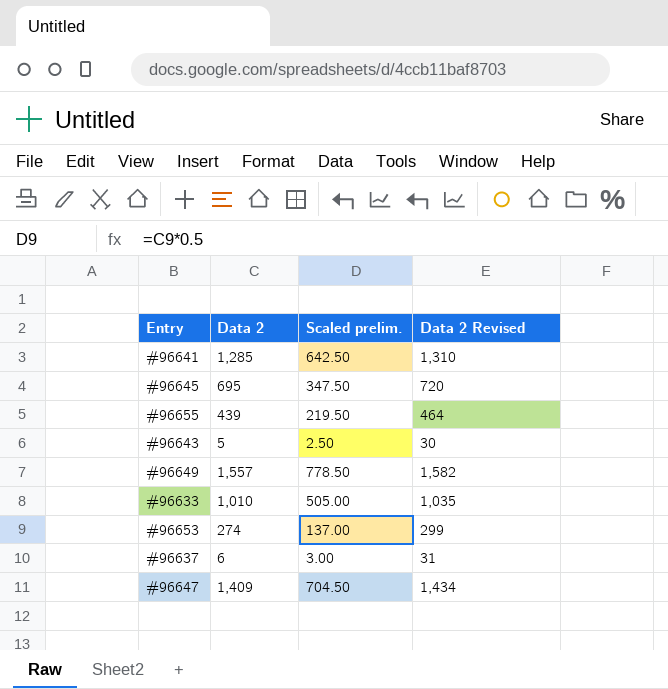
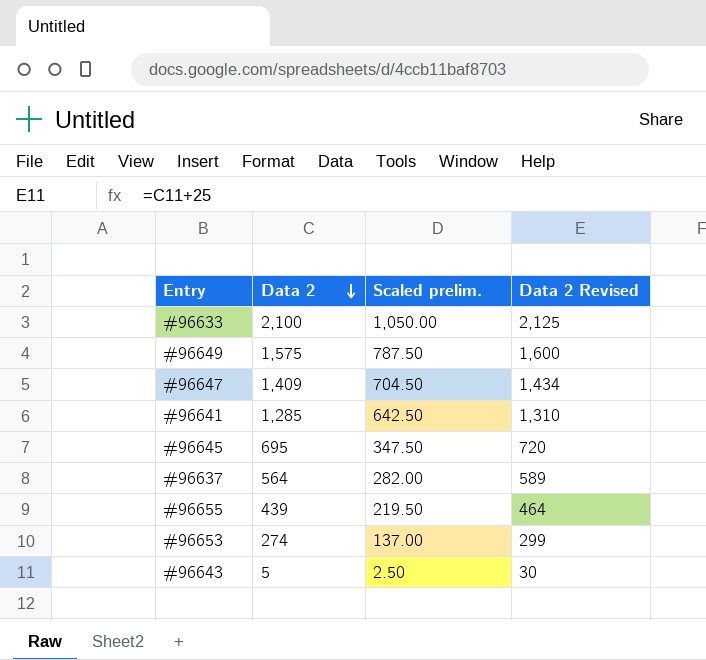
row order: none -> Data 2 descending
#96633 | Data 2: 1,010 -> 2,100
#96633 | Scaled prelim.: 505.00 -> 1,050.00
#96633 | Data 2 Revised: 1,035 -> 2,125
#96649 | Data 2: 1,557 -> 1,575
#96649 | Scaled prelim.: 778.50 -> 787.50
#96649 | Data 2 Revised: 1,582 -> 1,600
#96637 | Data 2: 6 -> 564
#96637 | Scaled prelim.: 3.00 -> 282.00
#96637 | Data 2 Revised: 31 -> 589

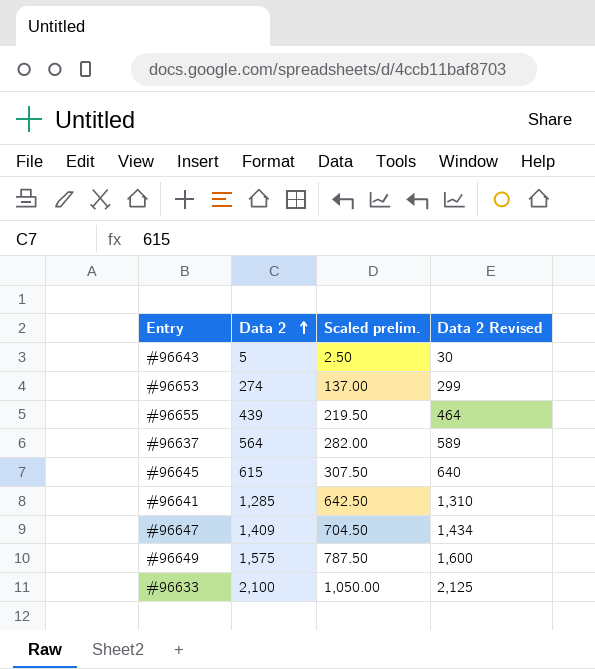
row order: Data 2 descending -> Data 2 ascending
#96645 | Data 2: 695 -> 615
#96645 | Scaled prelim.: 347.50 -> 307.50
#96645 | Data 2 Revised: 720 -> 640

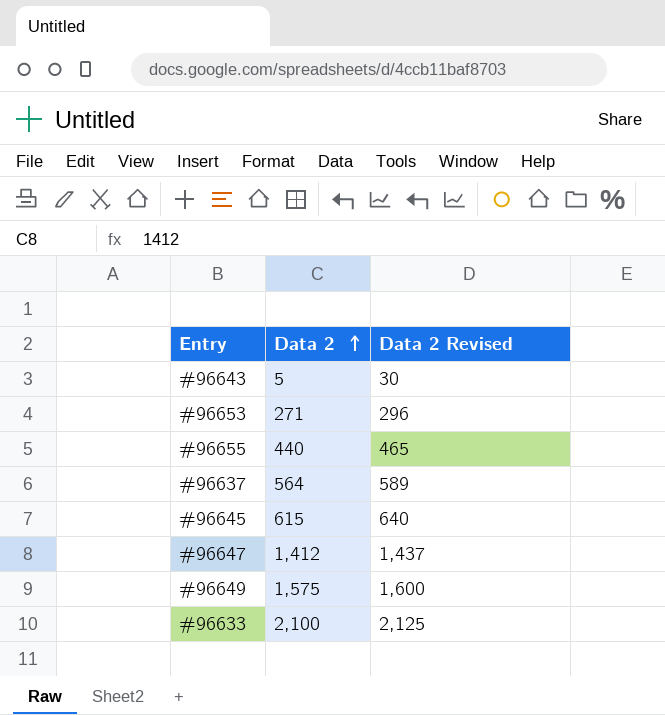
column Scaled prelim. | formula: [Data 2] * 0.5 -> none
row #96641: 1,285 | 642.50 | 1,310 -> none
#96653 | Data 2: 274 -> 271
#96653 | Data 2 Revised: 299 -> 296
#96655 | Data 2: 439 -> 440
#96655 | Data 2 Revised: 464 -> 465
#96647 | Data 2: 1,409 -> 1,412
#96647 | Data 2 Revised: 1,434 -> 1,437

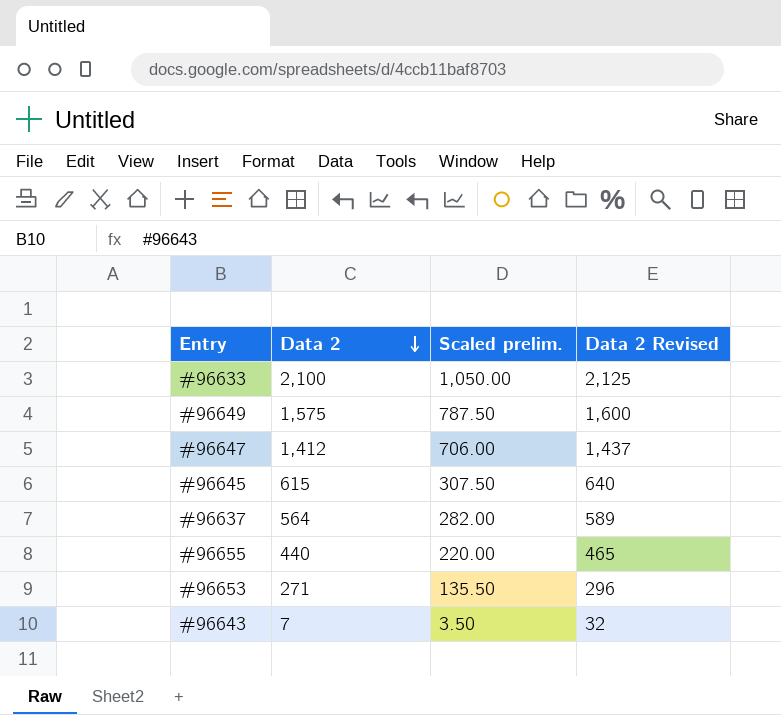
row order: Data 2 ascending -> Data 2 descending
column Scaled prelim. | formula: none -> [Data 2] * 0.5
#96643 | Data 2: 5 -> 7
#96643 | Data 2 Revised: 30 -> 32

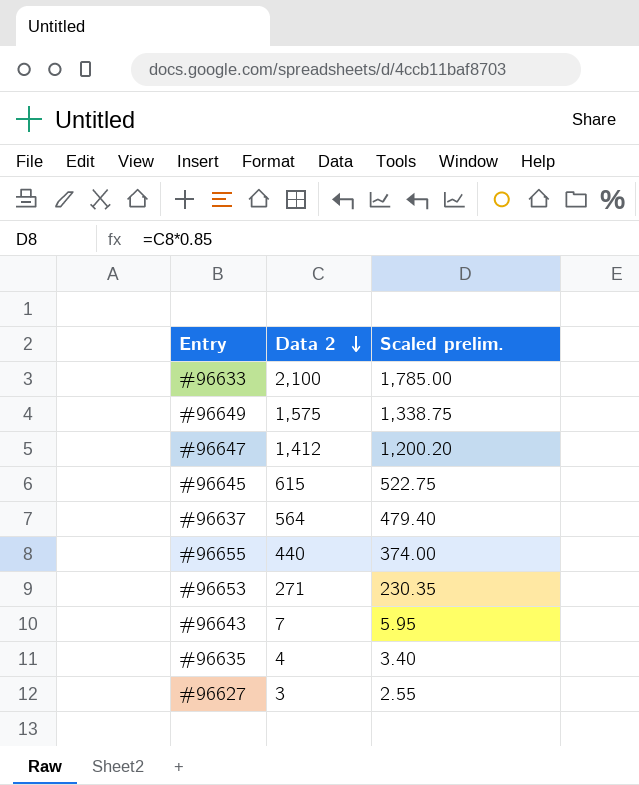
column Data 2 Revised | formula: [Data 2] + 25 -> none
column Scaled prelim. | formula: [Data 2] * 0.5 -> [Data 2] * 0.85
row #96635: none -> 4 | 3.40
row #96627: none -> 3 | 2.55

